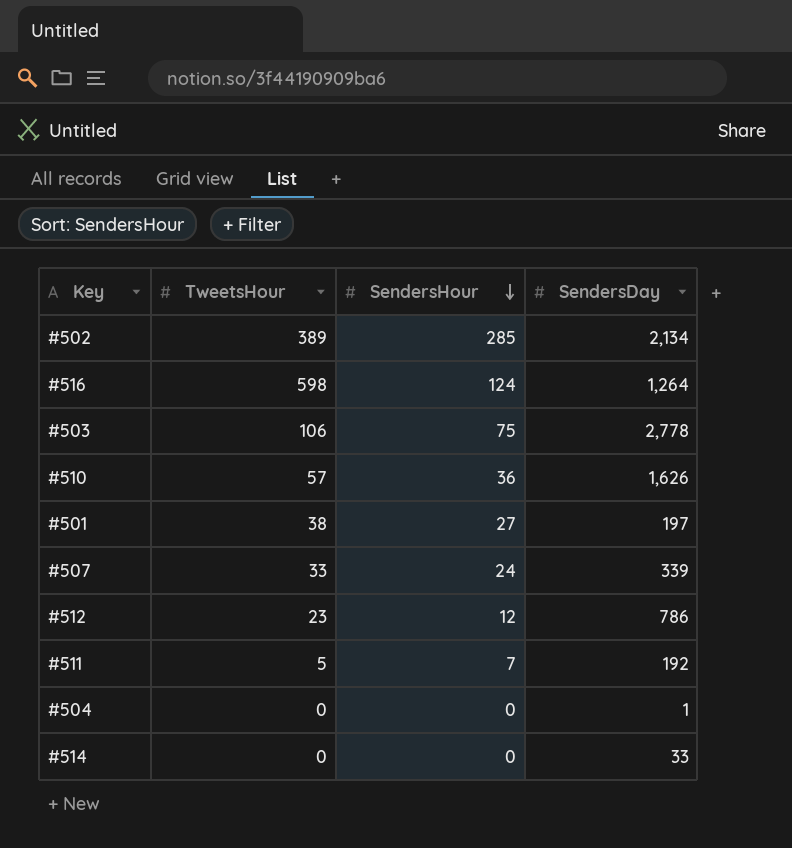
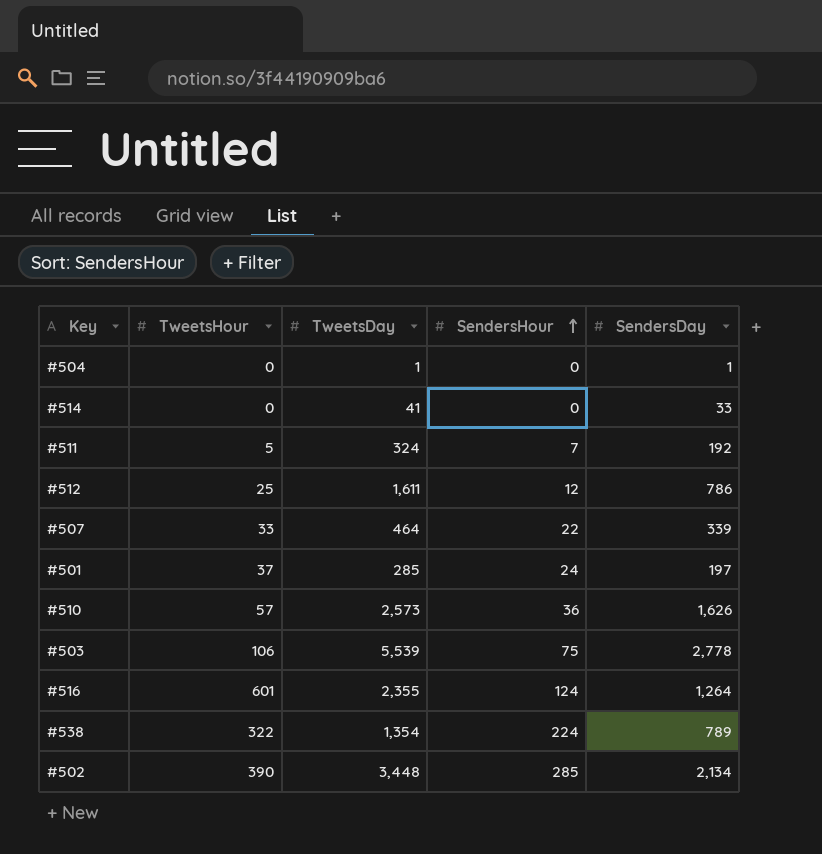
row order: SendersHour descending -> SendersHour ascending
column TweetsDay | position: none -> 3
#512 | TweetsHour: 23 -> 25
#507 | SendersHour: 24 -> 22
#501 | TweetsHour: 38 -> 37
#501 | SendersHour: 27 -> 24
#516 | TweetsHour: 598 -> 601
row #538: none -> 322 | 1,354 | 224 | 789
#502 | TweetsHour: 389 -> 390

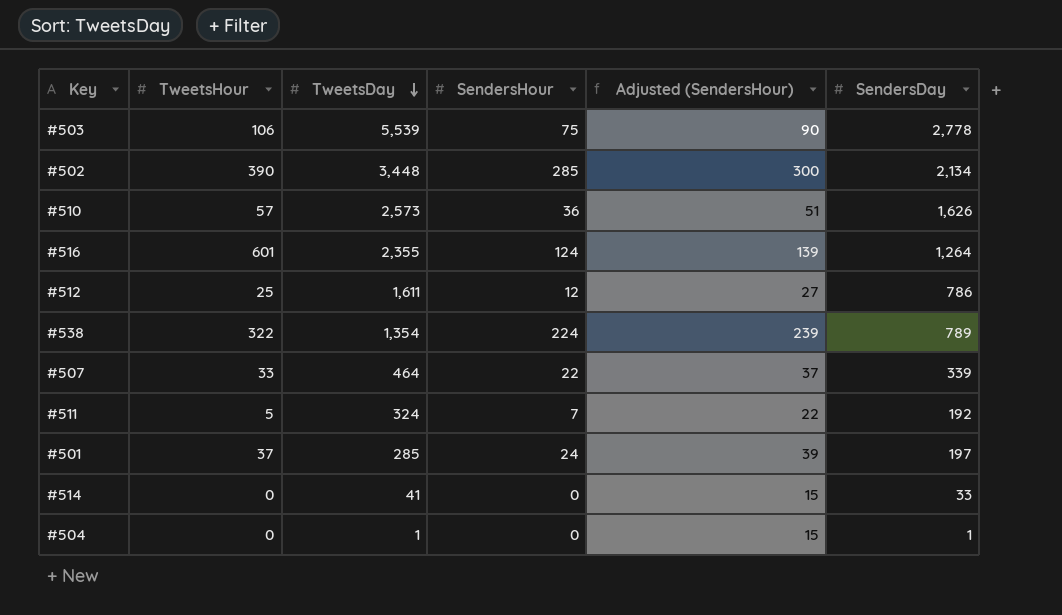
row order: SendersHour ascending -> TweetsDay descending
column Adjusted (SendersHour) | formula: none -> [SendersHour] + 15

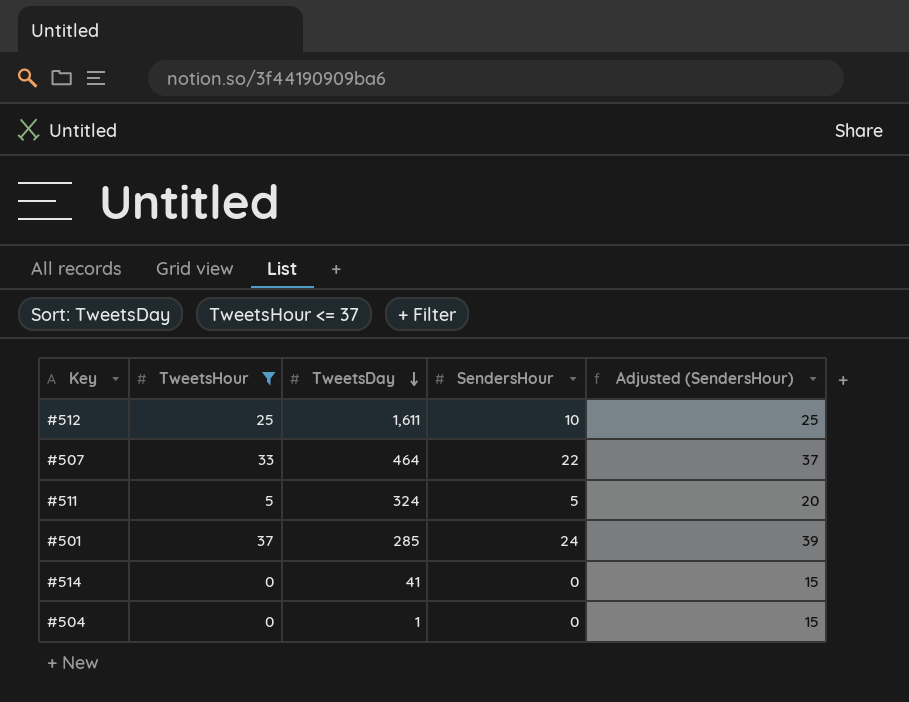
filter: none -> TweetsHour <= 37
column SendersDay | position: 6 -> none
#512 | SendersHour: 12 -> 10
#512 | Adjusted (SendersHour): 27 -> 25
#511 | SendersHour: 7 -> 5
#511 | Adjusted (SendersHour): 22 -> 20

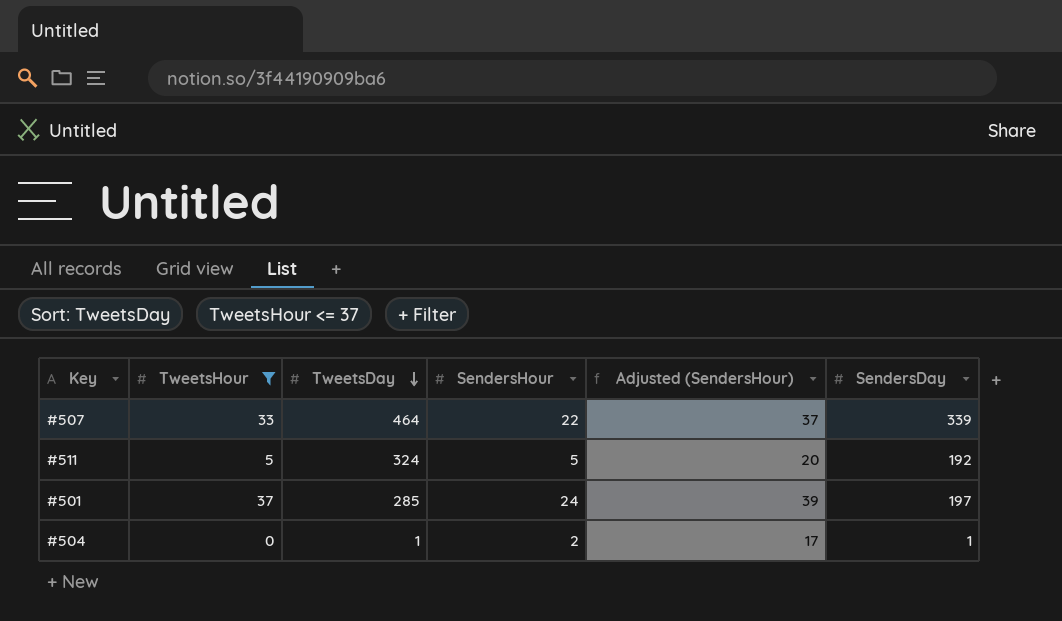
column SendersDay | position: none -> 6
row #512: 25 | 1,611 | 10 | 25 -> none
row #514: 0 | 41 | 0 | 15 -> none
#504 | SendersHour: 0 -> 2
#504 | Adjusted (SendersHour): 15 -> 17

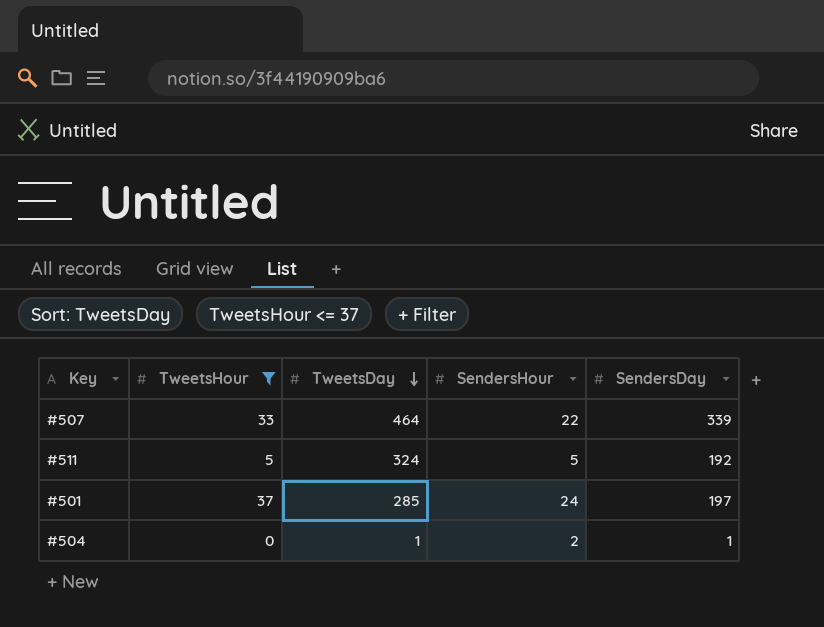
column Adjusted (SendersHour) | formula: [SendersHour] + 15 -> none

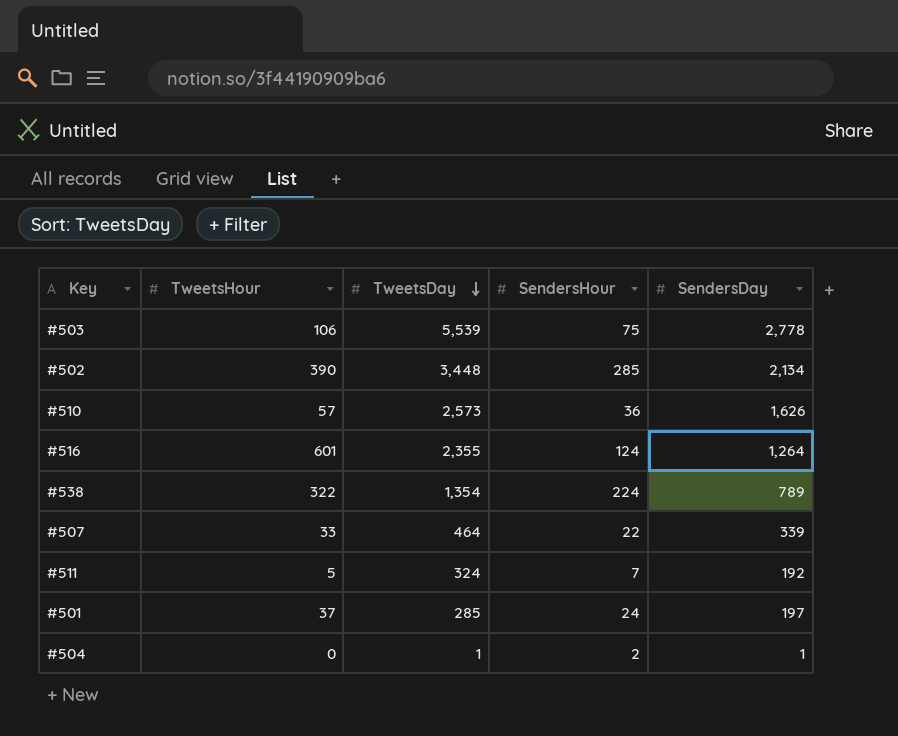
filter: TweetsHour <= 37 -> none
#511 | SendersHour: 5 -> 7

